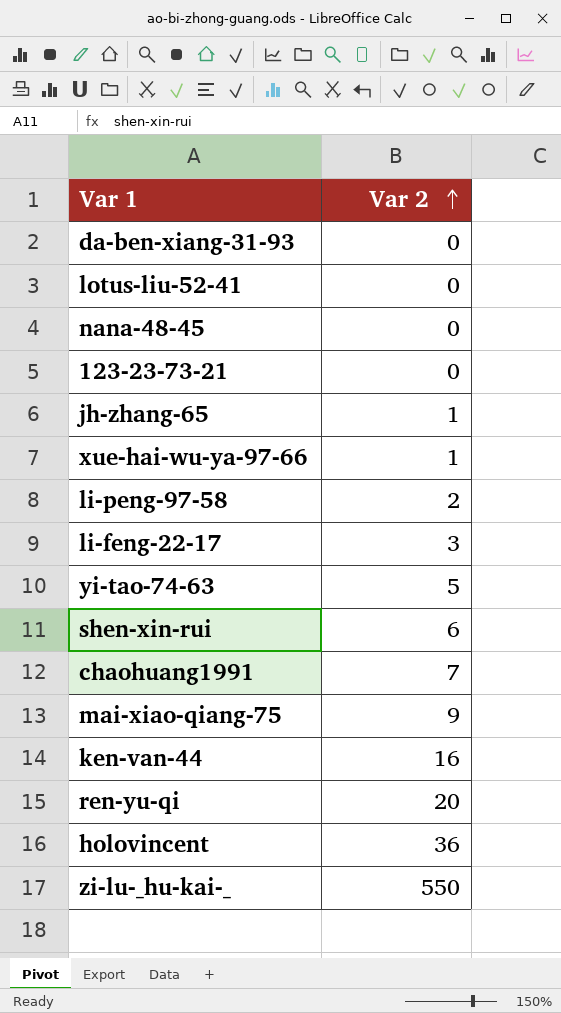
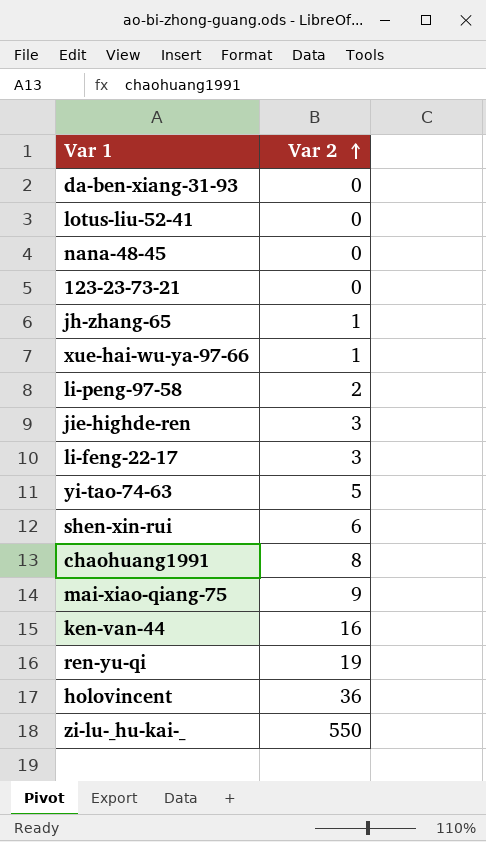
row jie-highde-ren: none -> 3
chaohuang1991 | Var 2: 7 -> 8
ren-yu-qi | Var 2: 20 -> 19

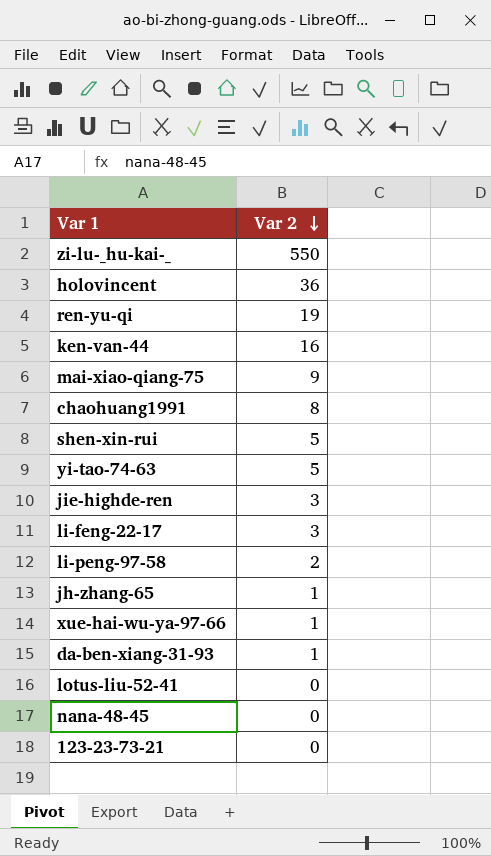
row order: Var 2 ascending -> Var 2 descending
shen-xin-rui | Var 2: 6 -> 5
da-ben-xiang-31-93 | Var 2: 0 -> 1

